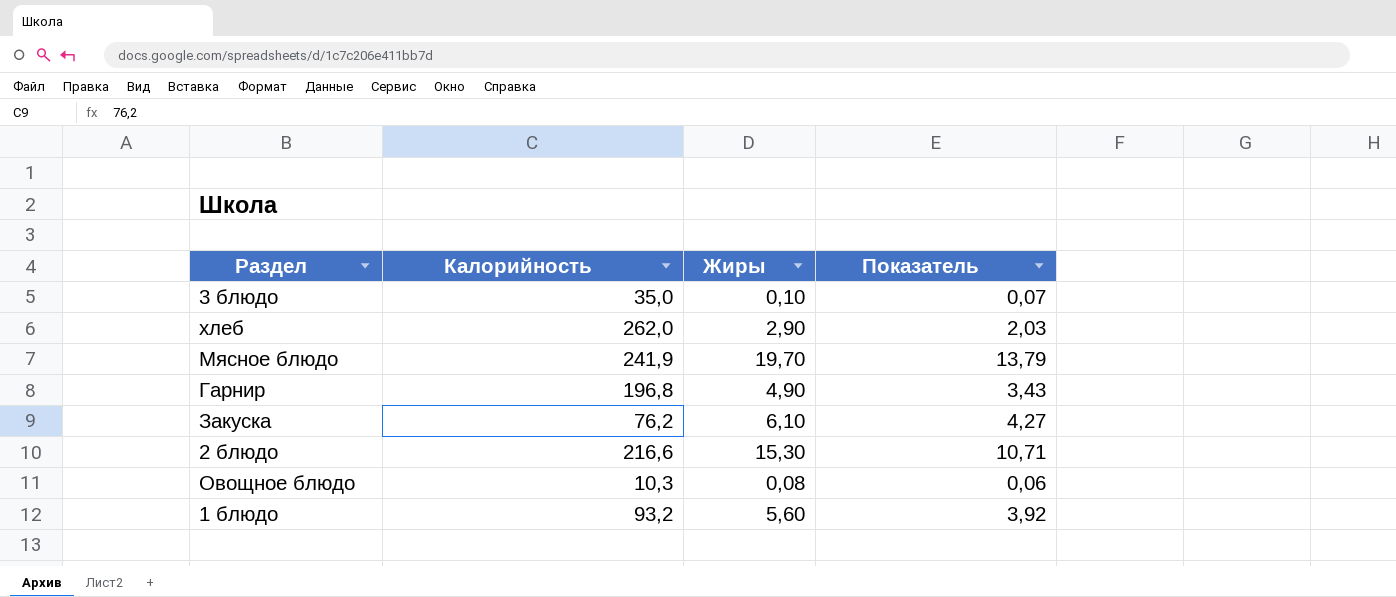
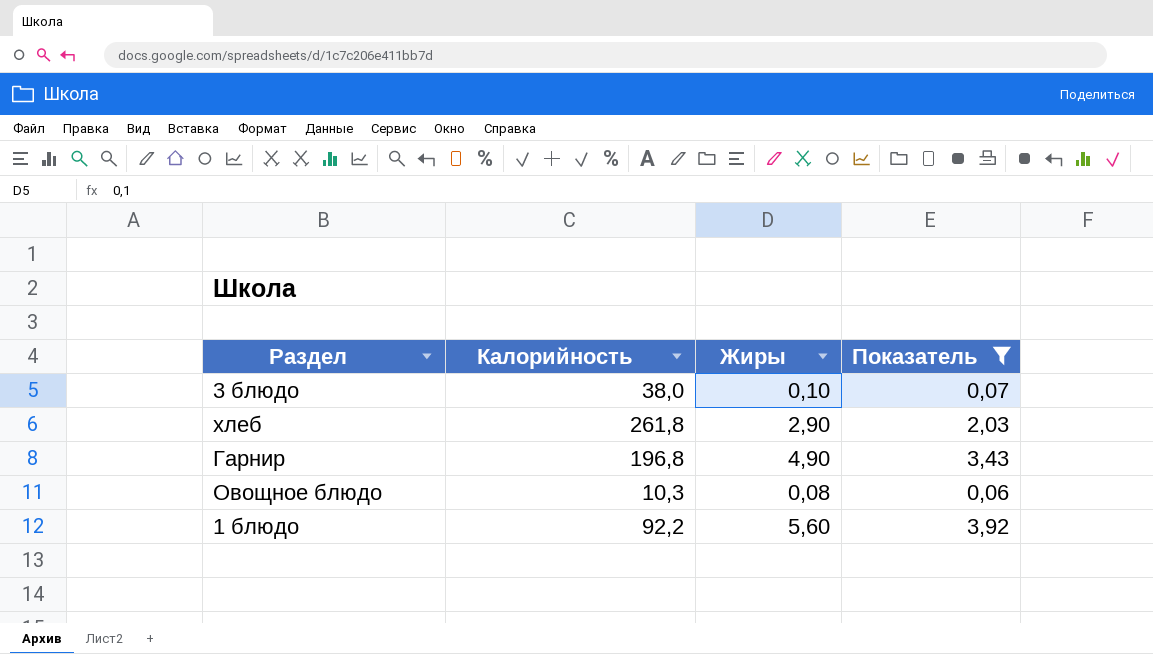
filter: none -> Показатель <= 3,92
3 блюдо | Калорийность: 35,0 -> 38,0
хлеб | Калорийность: 262,0 -> 261,8
1 блюдо | Калорийность: 93,2 -> 92,2

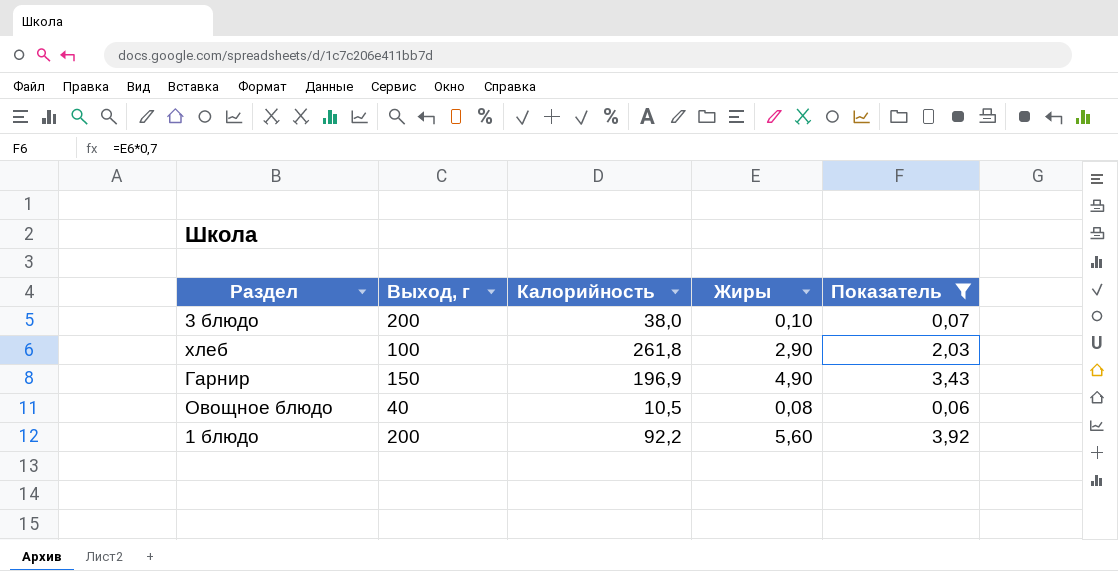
column Выход, г | position: none -> 2
Гарнир | Калорийность: 196,8 -> 196,9
Овощное блюдо | Калорийность: 10,3 -> 10,5

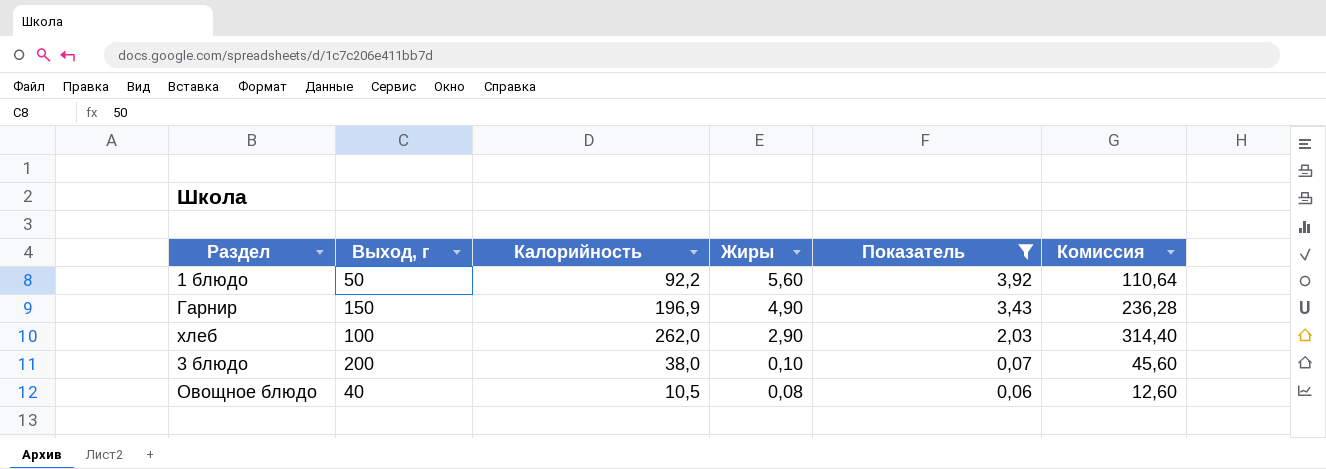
row order: none -> Жиры descending
column Комиссия | formula: none -> [Калорийность] * 1,2
1 блюдо | Выход, г: 200 -> 50
хлеб | Калорийность: 261,8 -> 262,0

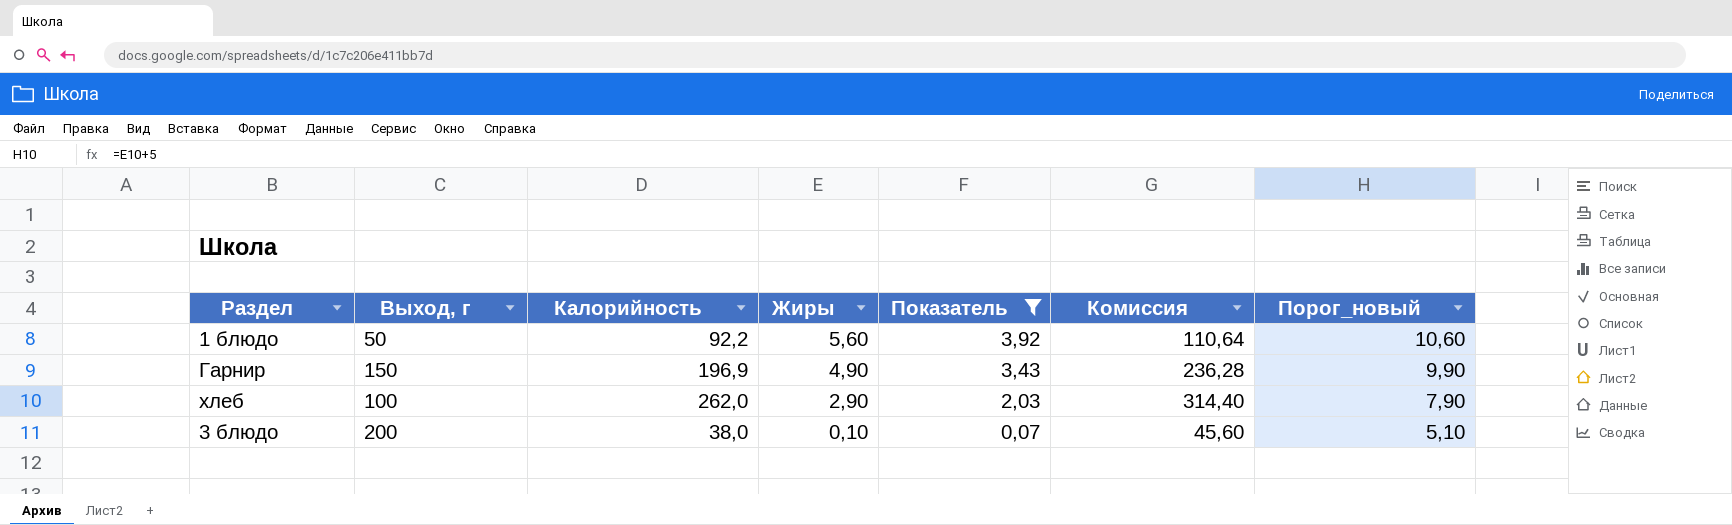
column Порог_новый | formula: none -> [Жиры] + 5
row Овощное блюдо: 40 | 10,5 | 0,08 | 0,06 | 12,60 -> none

